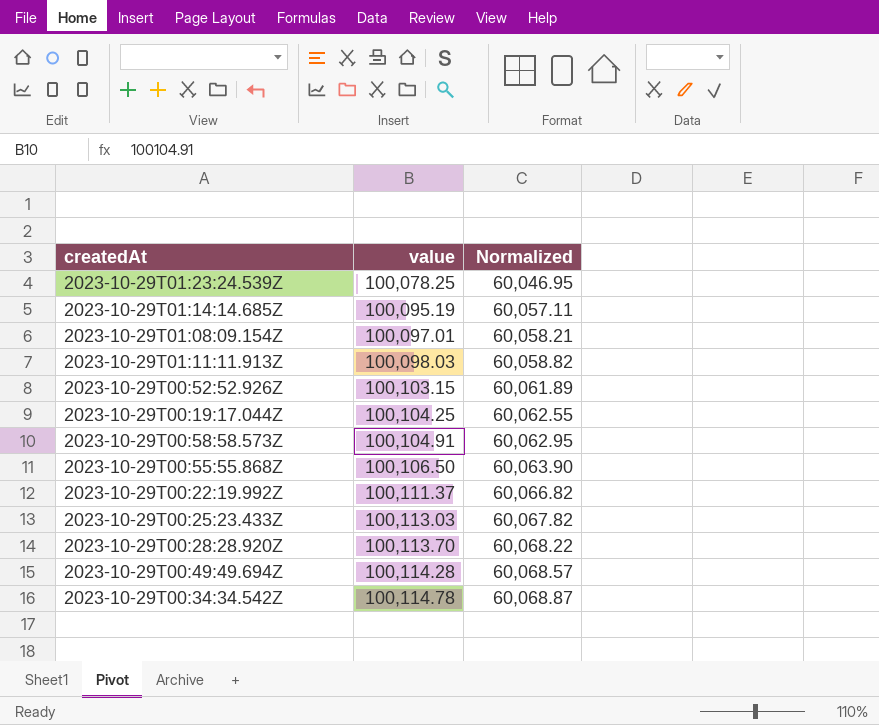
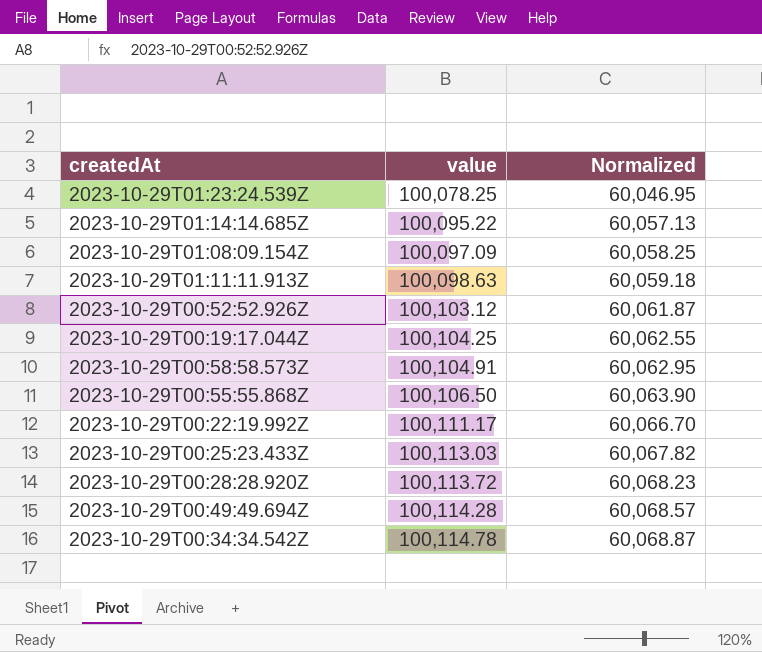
2023-10-29T01:14:14.685Z | value: 100,095.19 -> 100,095.22
2023-10-29T01:14:14.685Z | Normalized: 60,057.11 -> 60,057.13
2023-10-29T01:08:09.154Z | value: 100,097.01 -> 100,097.09
2023-10-29T01:08:09.154Z | Normalized: 60,058.21 -> 60,058.25
2023-10-29T01:11:11.913Z | value: 100,098.03 -> 100,098.63
2023-10-29T01:11:11.913Z | Normalized: 60,058.82 -> 60,059.18
2023-10-29T00:52:52.926Z | value: 100,103.15 -> 100,103.12
2023-10-29T00:52:52.926Z | Normalized: 60,061.89 -> 60,061.87
2023-10-29T00:22:19.992Z | value: 100,111.37 -> 100,111.17
2023-10-29T00:22:19.992Z | Normalized: 60,066.82 -> 60,066.70
2023-10-29T00:28:28.920Z | value: 100,113.70 -> 100,113.72
2023-10-29T00:28:28.920Z | Normalized: 60,068.22 -> 60,068.23

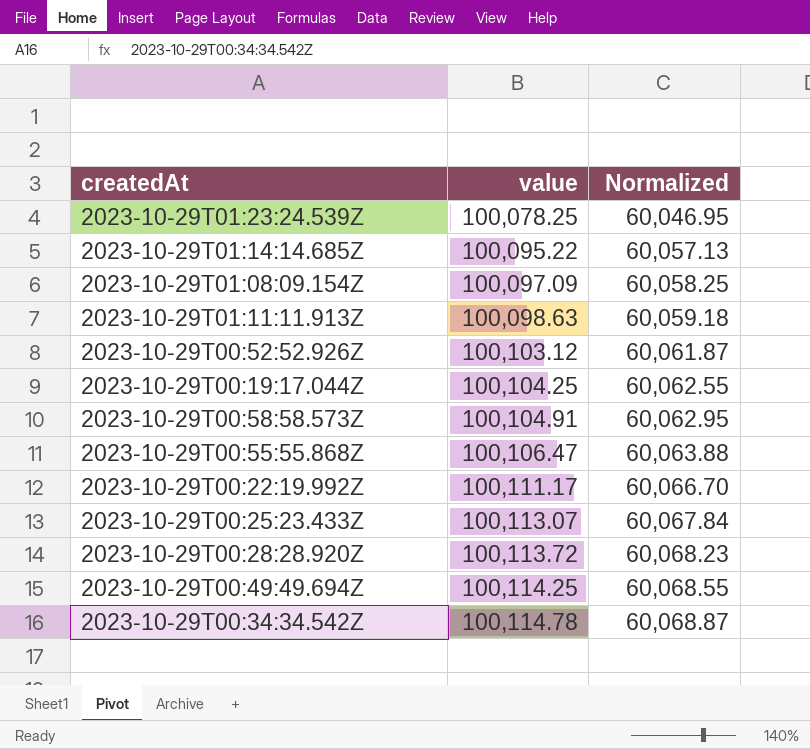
2023-10-29T00:55:55.868Z | value: 100,106.50 -> 100,106.47
2023-10-29T00:55:55.868Z | Normalized: 60,063.90 -> 60,063.88
2023-10-29T00:25:23.433Z | value: 100,113.03 -> 100,113.07
2023-10-29T00:25:23.433Z | Normalized: 60,067.82 -> 60,067.84
2023-10-29T00:49:49.694Z | value: 100,114.28 -> 100,114.25
2023-10-29T00:49:49.694Z | Normalized: 60,068.57 -> 60,068.55

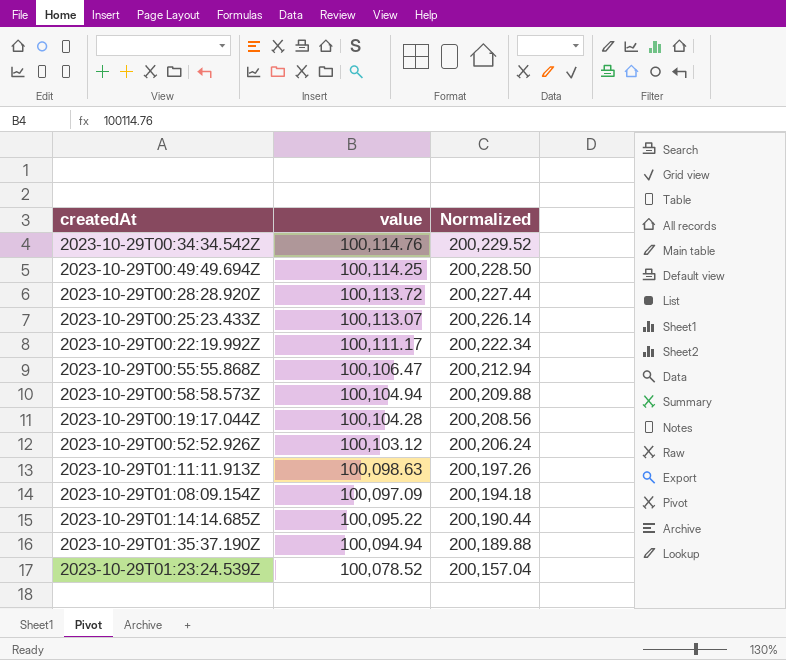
row order: value ascending -> value descending
column Normalized | formula: [value] * 0.6 -> [value] * 2
2023-10-29T00:34:34.542Z | value: 100,114.78 -> 100,114.76
2023-10-29T00:58:58.573Z | value: 100,104.91 -> 100,104.94
2023-10-29T00:19:17.044Z | value: 100,104.25 -> 100,104.28
row 2023-10-29T01:35:37.190Z: none -> 100,094.94 | 200,189.88
2023-10-29T01:23:24.539Z | value: 100,078.25 -> 100,078.52

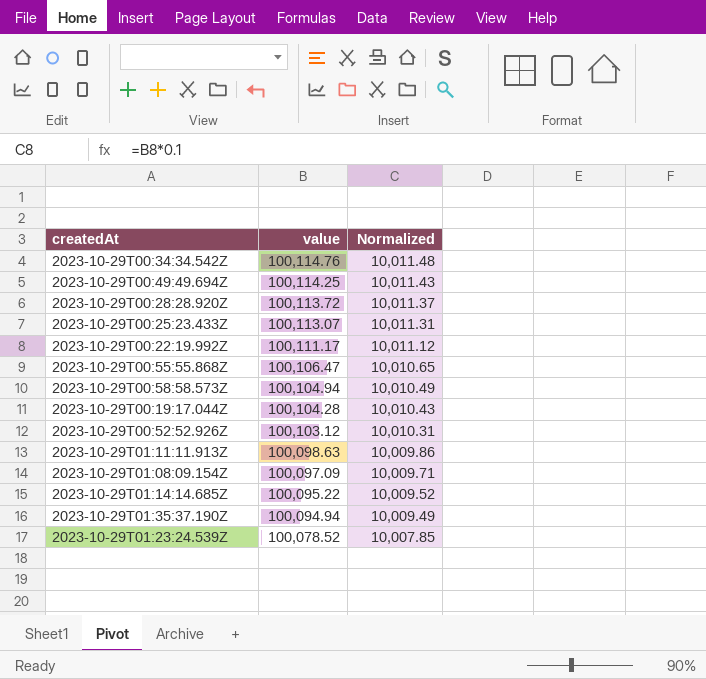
column Normalized | formula: [value] * 2 -> [value] * 0.1

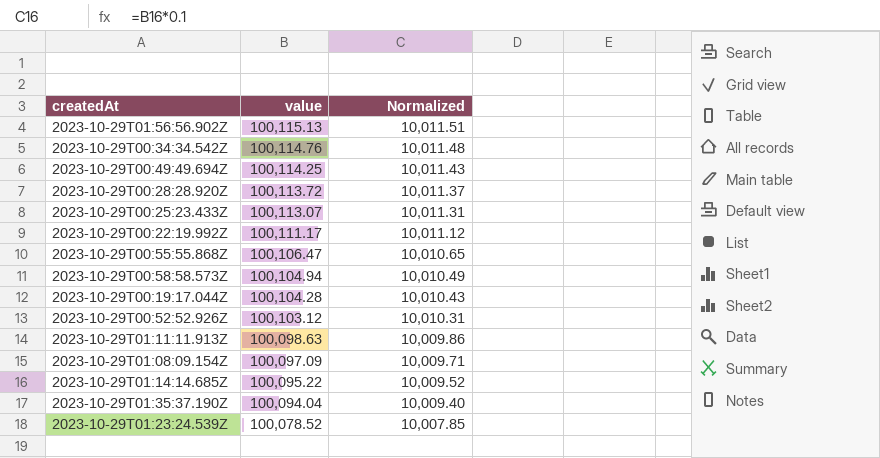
row 2023-10-29T01:56:56.902Z: none -> 100,115.13 | 10,011.51
2023-10-29T01:35:37.190Z | value: 100,094.94 -> 100,094.04
2023-10-29T01:35:37.190Z | Normalized: 10,009.49 -> 10,009.40

